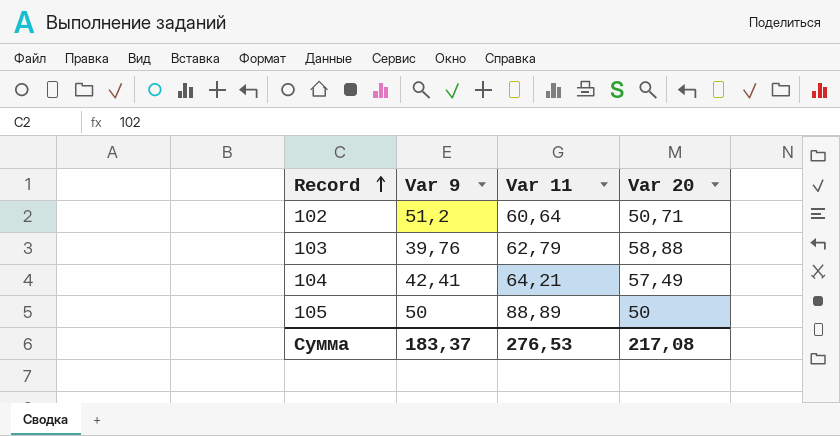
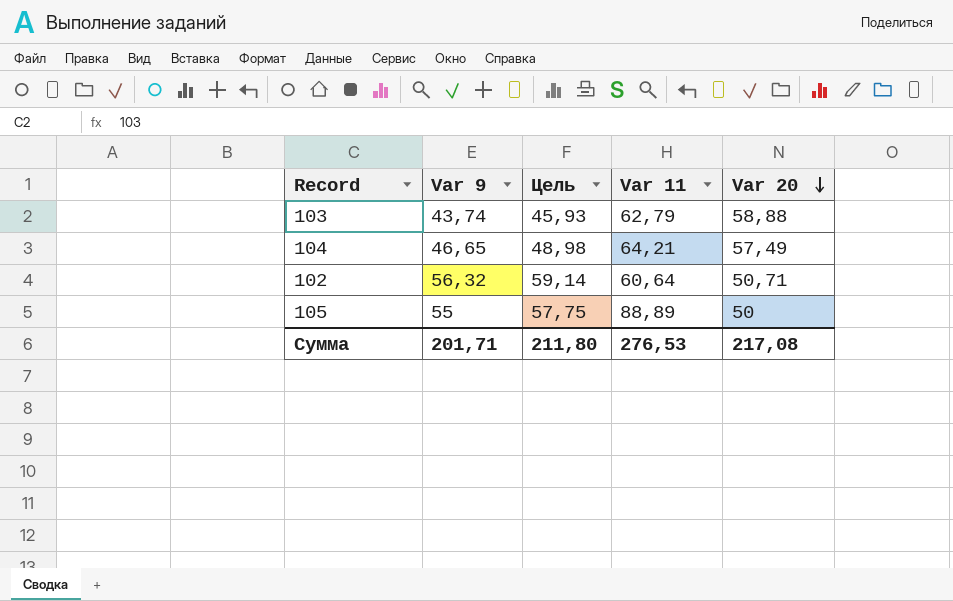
row order: Record ascending -> Var 20 descending
column Цель | formula: none -> [Var 9] * 1,05
103 | Var 9: 39,76 -> 43,74
104 | Var 9: 42,41 -> 46,65
102 | Var 9: 51,2 -> 56,32
105 | Var 9: 50 -> 55
Сумма | Var 9: 183,37 -> 201,71

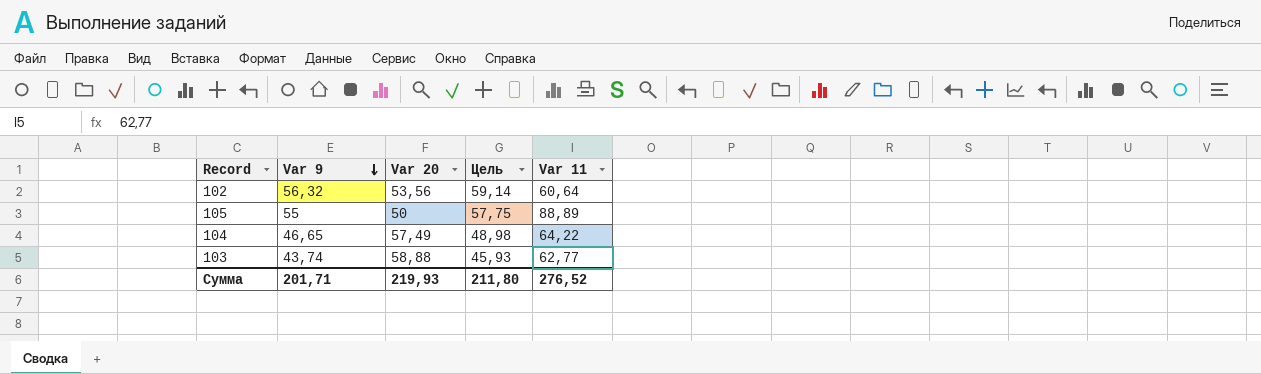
row order: Var 20 descending -> Var 9 descending
column Var 20 | position: 5 -> 3
102 | Var 20: 50,71 -> 53,56
104 | Var 11: 64,21 -> 64,22
103 | Var 11: 62,79 -> 62,77
Сумма | Var 20: 217,08 -> 219,93
Сумма | Var 11: 276,53 -> 276,52

